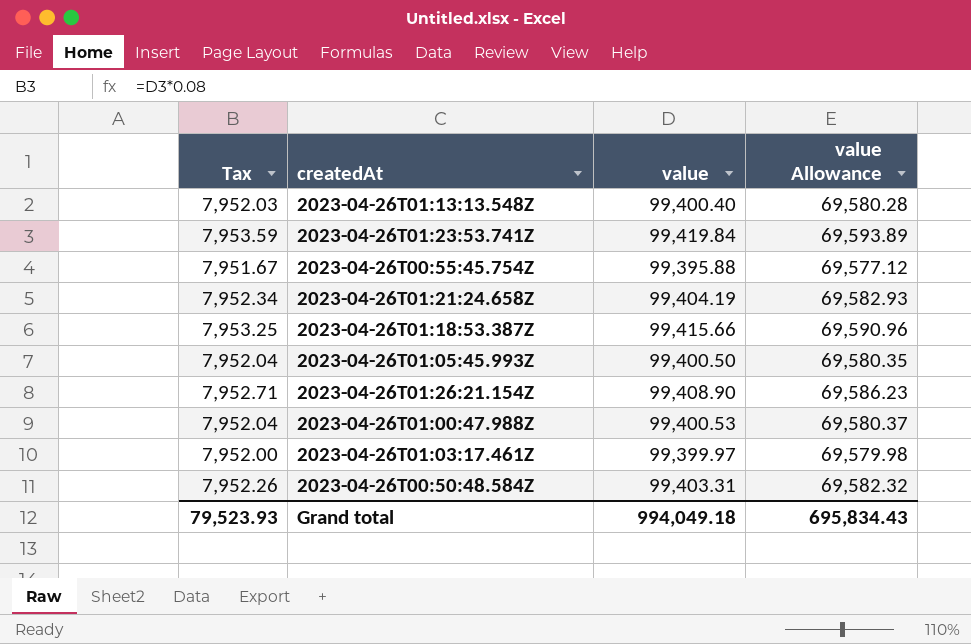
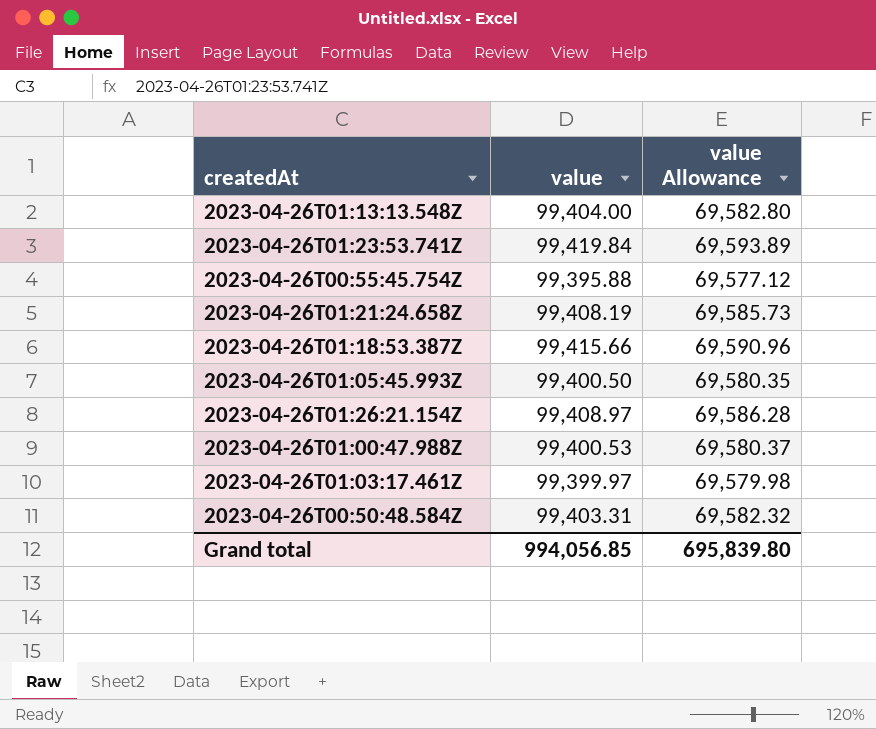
column Tax | formula: [value] * 0.08 -> none
2023-04-26T01:13:13.548Z | value: 99,400.40 -> 99,404.00
2023-04-26T01:13:13.548Z | value Allowance: 69,580.28 -> 69,582.80
2023-04-26T01:21:24.658Z | value: 99,404.19 -> 99,408.19
2023-04-26T01:21:24.658Z | value Allowance: 69,582.93 -> 69,585.73
2023-04-26T01:26:21.154Z | value: 99,408.90 -> 99,408.97
2023-04-26T01:26:21.154Z | value Allowance: 69,586.23 -> 69,586.28
Grand total | value: 994,049.18 -> 994,056.85
Grand total | value Allowance: 695,834.43 -> 695,839.80

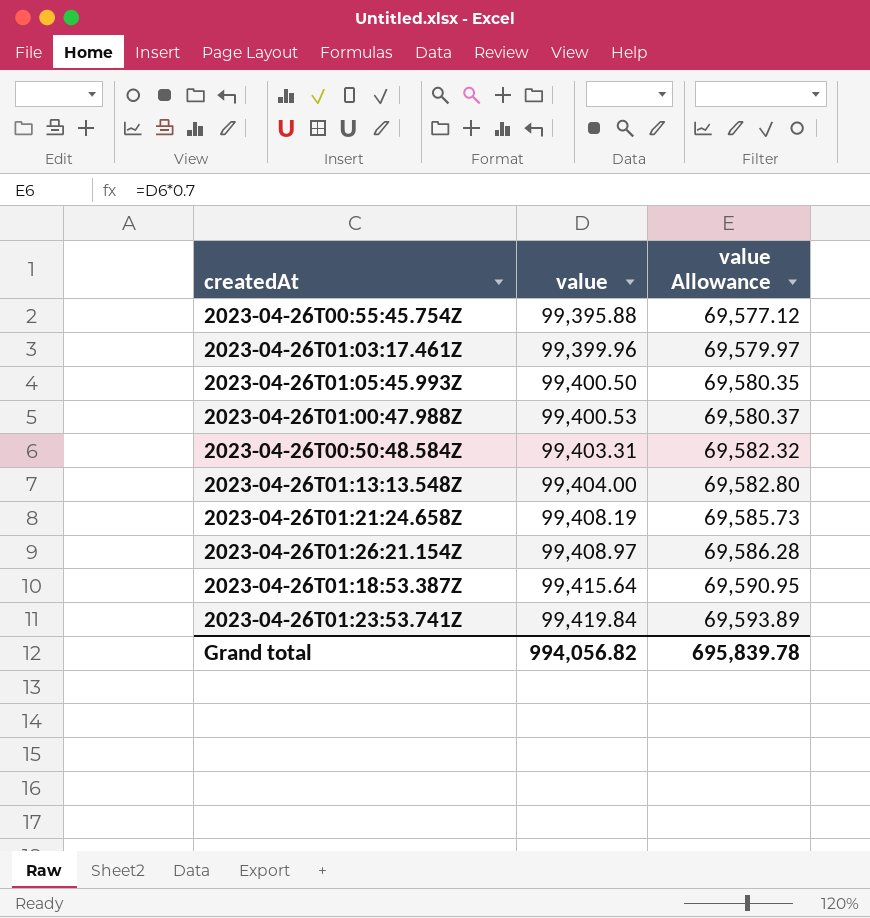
row order: none -> value ascending
2023-04-26T01:03:17.461Z | value: 99,399.97 -> 99,399.96
2023-04-26T01:03:17.461Z | value Allowance: 69,579.98 -> 69,579.97
2023-04-26T01:18:53.387Z | value: 99,415.66 -> 99,415.64
2023-04-26T01:18:53.387Z | value Allowance: 69,590.96 -> 69,590.95
Grand total | value: 994,056.85 -> 994,056.82
Grand total | value Allowance: 695,839.80 -> 695,839.78

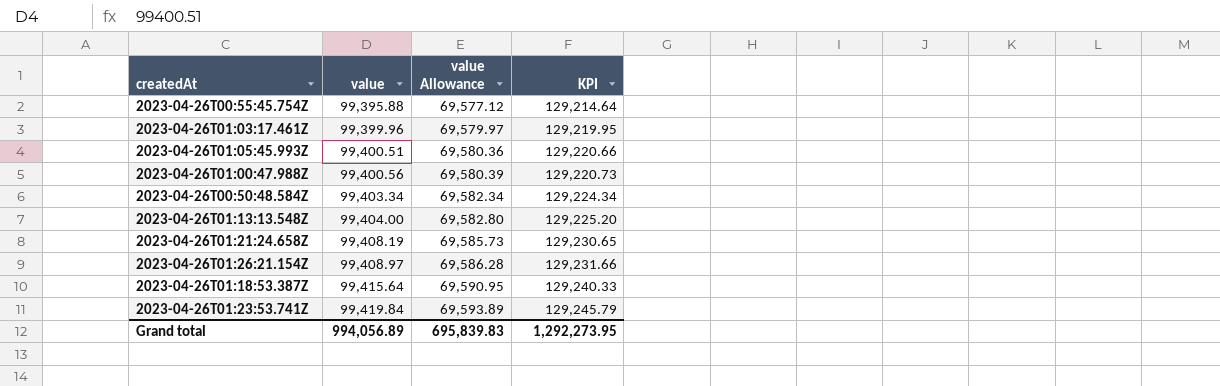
column KPI | formula: none -> [value] * 1.3
2023-04-26T01:05:45.993Z | value: 99,400.50 -> 99,400.51
2023-04-26T01:05:45.993Z | value Allowance: 69,580.35 -> 69,580.36
2023-04-26T01:00:47.988Z | value: 99,400.53 -> 99,400.56
2023-04-26T01:00:47.988Z | value Allowance: 69,580.37 -> 69,580.39
2023-04-26T00:50:48.584Z | value: 99,403.31 -> 99,403.34
2023-04-26T00:50:48.584Z | value Allowance: 69,582.32 -> 69,582.34
Grand total | value: 994,056.82 -> 994,056.89
Grand total | value Allowance: 695,839.78 -> 695,839.83

